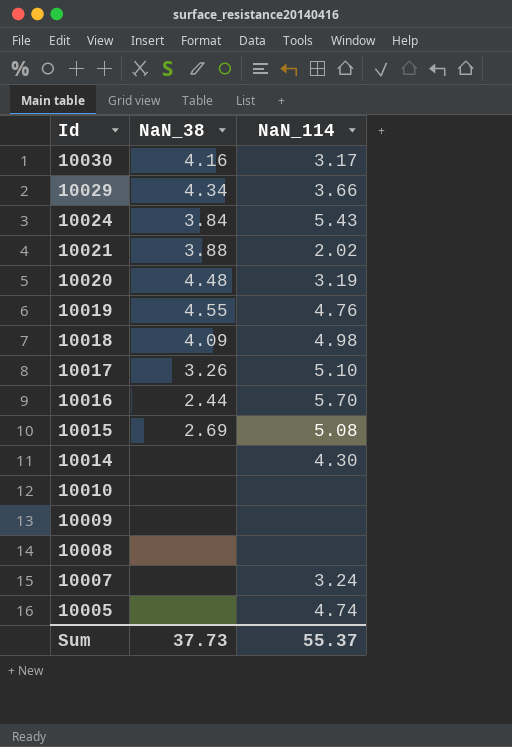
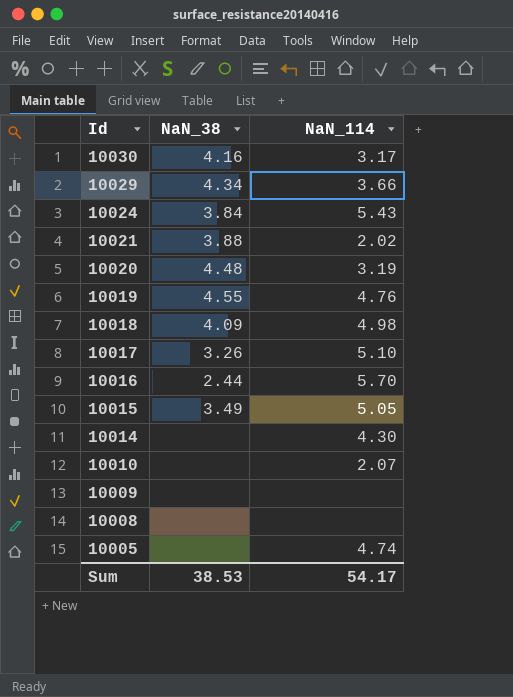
row 10007: none | 3.24 -> none
10015 | NaN_38: 2.69 -> 3.49
10015 | NaN_114: 5.08 -> 5.05
10010 | NaN_114: none -> 2.07
Sum | NaN_38: 37.73 -> 38.53
Sum | NaN_114: 55.37 -> 54.17

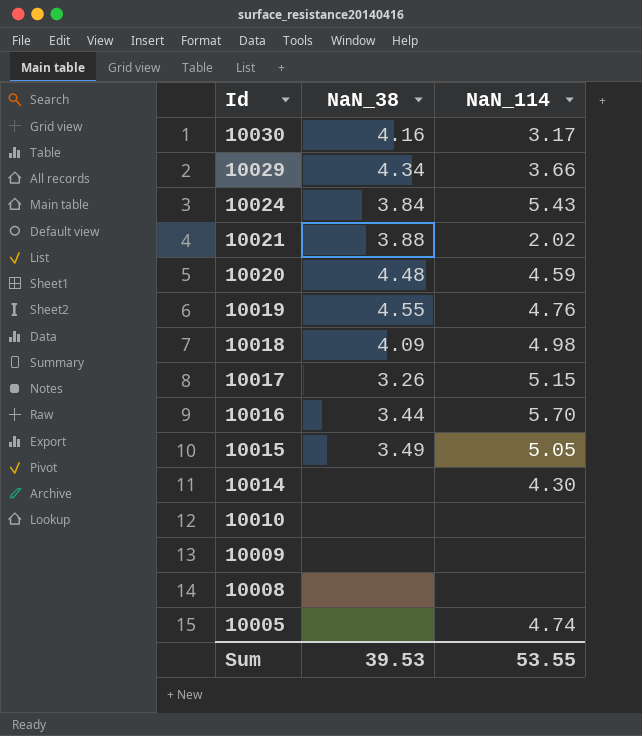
10020 | NaN_114: 3.19 -> 4.59
10017 | NaN_114: 5.10 -> 5.15
10016 | NaN_38: 2.44 -> 3.44
10010 | NaN_114: 2.07 -> none
Sum | NaN_38: 38.53 -> 39.53
Sum | NaN_114: 54.17 -> 53.55

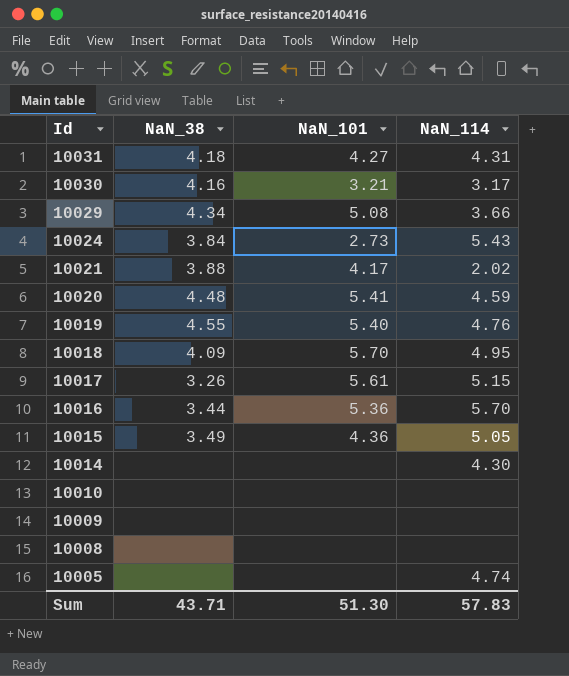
column NaN_101 | position: none -> 3
row 10031: none -> 4.18 | 4.27 | 4.31
10018 | NaN_114: 4.98 -> 4.95
Sum | NaN_38: 39.53 -> 43.71
Sum | NaN_114: 53.55 -> 57.83

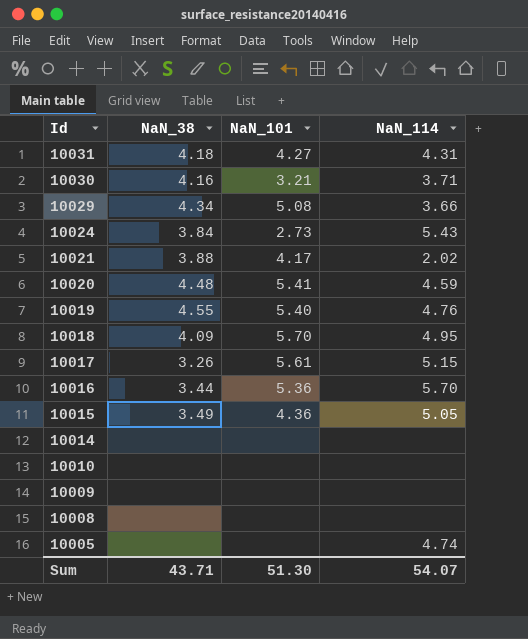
10030 | NaN_114: 3.17 -> 3.71
10014 | NaN_114: 4.30 -> none
Sum | NaN_114: 57.83 -> 54.07

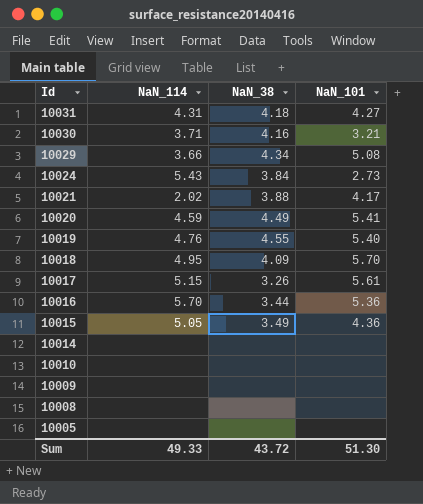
column NaN_114 | position: 4 -> 2
10020 | NaN_38: 4.48 -> 4.49
10005 | NaN_114: 4.74 -> none
Sum | NaN_114: 54.07 -> 49.33
Sum | NaN_38: 43.71 -> 43.72

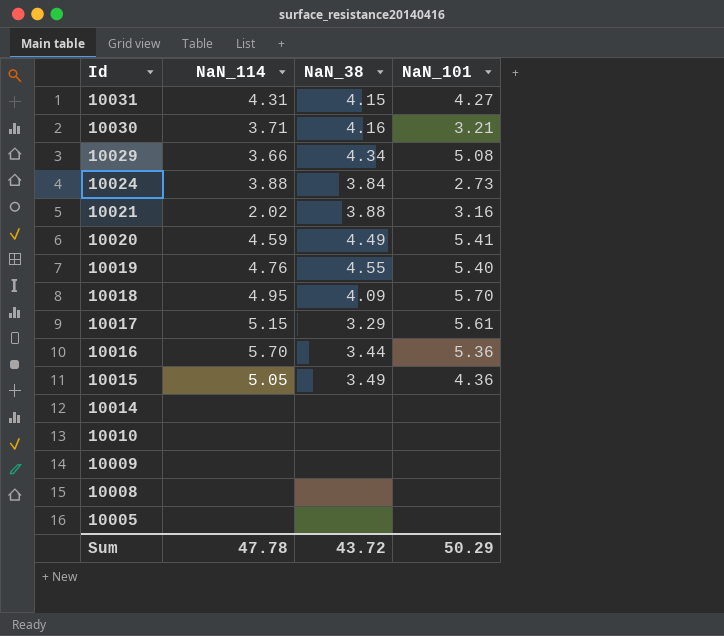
10031 | NaN_38: 4.18 -> 4.15
10024 | NaN_114: 5.43 -> 3.88
10021 | NaN_101: 4.17 -> 3.16
10017 | NaN_38: 3.26 -> 3.29
Sum | NaN_114: 49.33 -> 47.78
Sum | NaN_101: 51.30 -> 50.29

